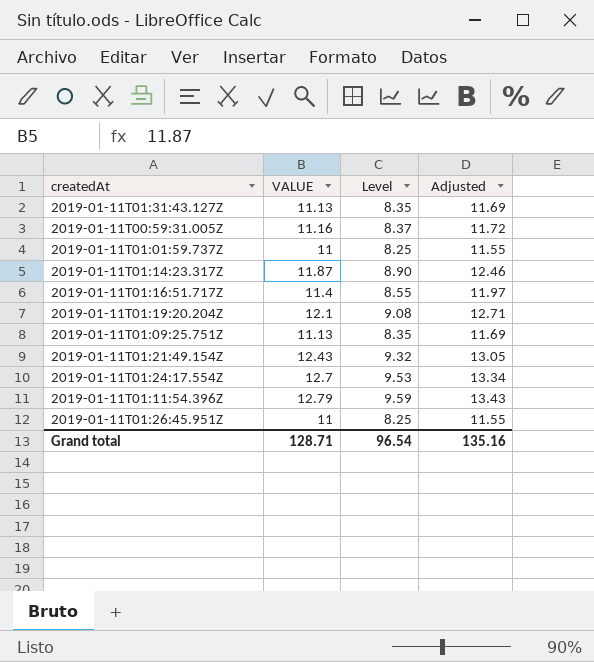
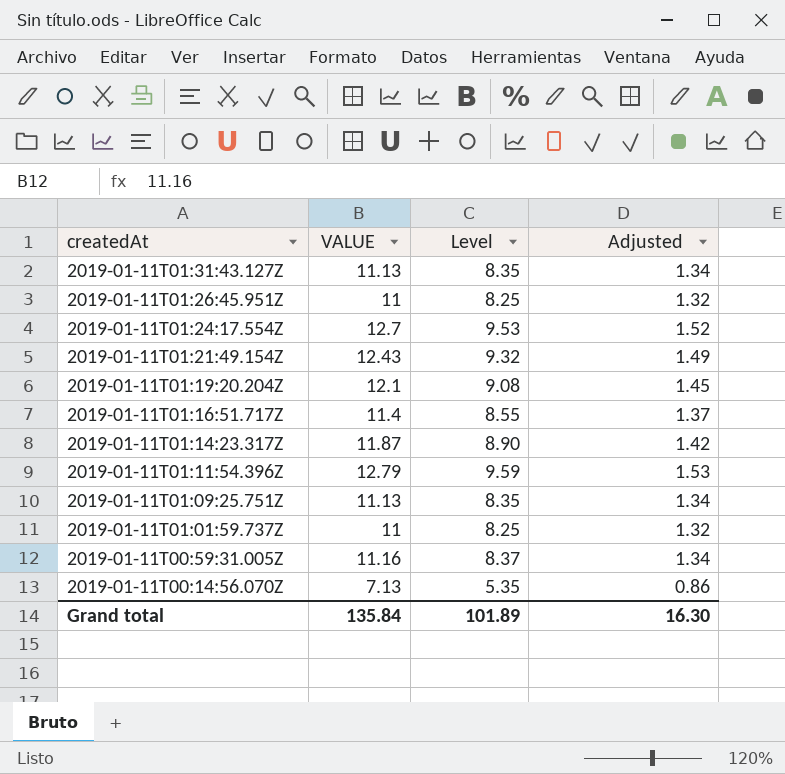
row order: none -> createdAt descending
column Adjusted | formula: [VALUE] * 1.05 -> [VALUE] * 0.12
row 2019-01-11T00:14:56.070Z: none -> 7.13 | 5.35 | 0.86
Grand total | VALUE: 128.71 -> 135.84
Grand total | Level: 96.54 -> 101.89
Grand total | Adjusted: 135.16 -> 16.30

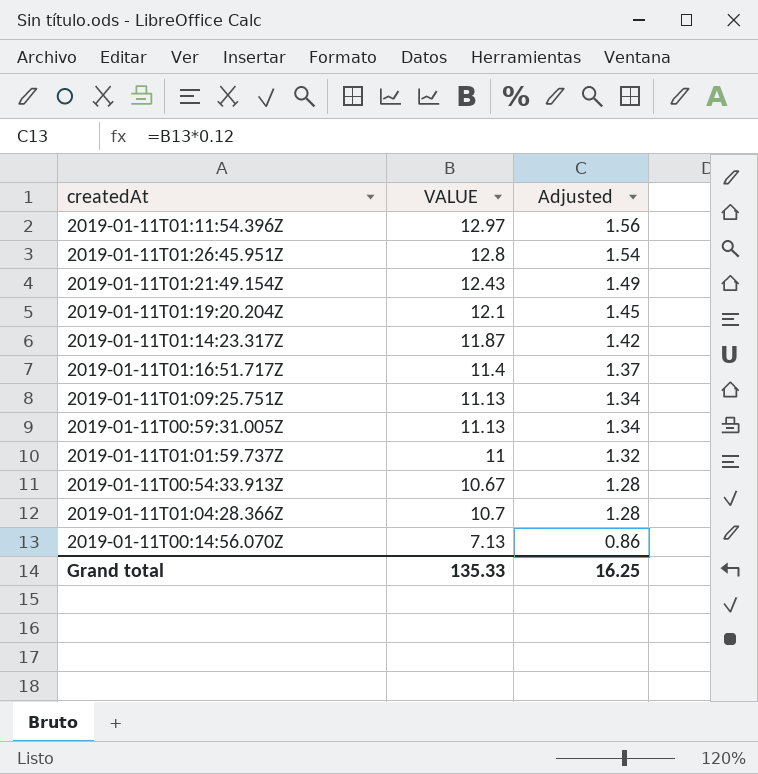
row order: createdAt descending -> Adjusted descending
column Level | formula: [VALUE] * 0.75 -> none
row 2019-01-11T01:31:43.127Z: 11.13 | 8.35 | 1.34 -> none
row 2019-01-11T01:24:17.554Z: 12.7 | 9.53 | 1.52 -> none
2019-01-11T01:11:54.396Z | VALUE: 12.79 -> 12.97
2019-01-11T01:11:54.396Z | Adjusted: 1.53 -> 1.56
2019-01-11T01:26:45.951Z | VALUE: 11 -> 12.8
2019-01-11T01:26:45.951Z | Adjusted: 1.32 -> 1.54
2019-01-11T00:59:31.005Z | VALUE: 11.16 -> 11.13
row 2019-01-11T00:54:33.913Z: none -> 10.67 | 1.28
row 2019-01-11T01:04:28.366Z: none -> 10.7 | 1.28
Grand total | VALUE: 135.84 -> 135.33
Grand total | Adjusted: 16.30 -> 16.25

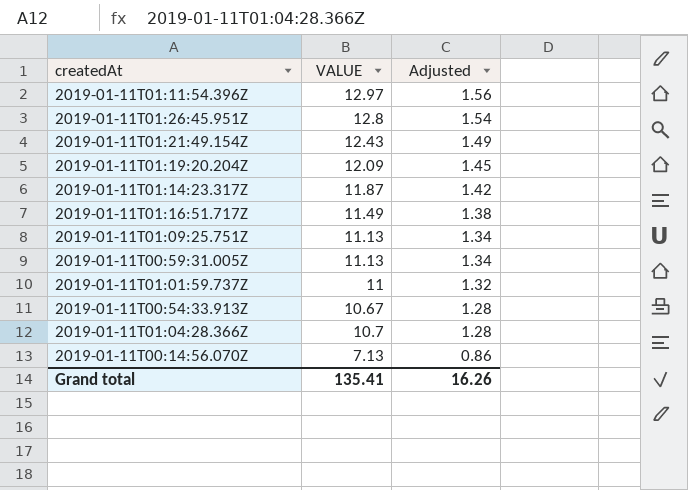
2019-01-11T01:19:20.204Z | VALUE: 12.1 -> 12.09
2019-01-11T01:16:51.717Z | VALUE: 11.4 -> 11.49
2019-01-11T01:16:51.717Z | Adjusted: 1.37 -> 1.38
Grand total | VALUE: 135.33 -> 135.41
Grand total | Adjusted: 16.25 -> 16.26

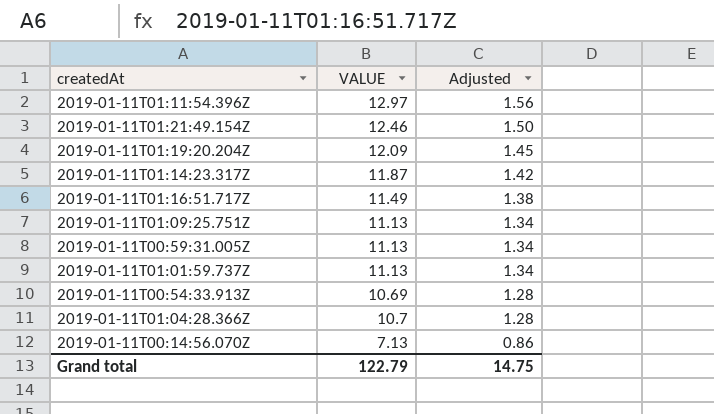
row 2019-01-11T01:26:45.951Z: 12.8 | 1.54 -> none
2019-01-11T01:21:49.154Z | VALUE: 12.43 -> 12.46
2019-01-11T01:21:49.154Z | Adjusted: 1.49 -> 1.50
2019-01-11T01:01:59.737Z | VALUE: 11 -> 11.13
2019-01-11T01:01:59.737Z | Adjusted: 1.32 -> 1.34
2019-01-11T00:54:33.913Z | VALUE: 10.67 -> 10.69
Grand total | VALUE: 135.41 -> 122.79
Grand total | Adjusted: 16.26 -> 14.75

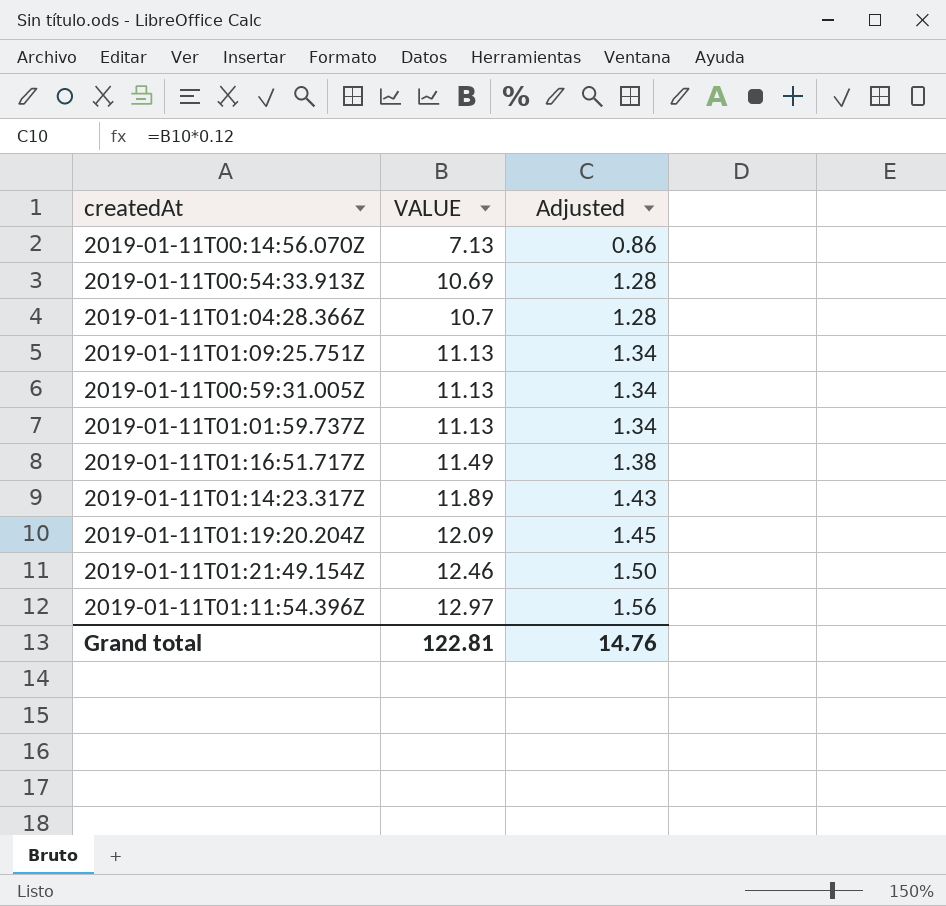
row order: Adjusted descending -> VALUE ascending
2019-01-11T01:14:23.317Z | VALUE: 11.87 -> 11.89
2019-01-11T01:14:23.317Z | Adjusted: 1.42 -> 1.43
Grand total | VALUE: 122.79 -> 122.81
Grand total | Adjusted: 14.75 -> 14.76

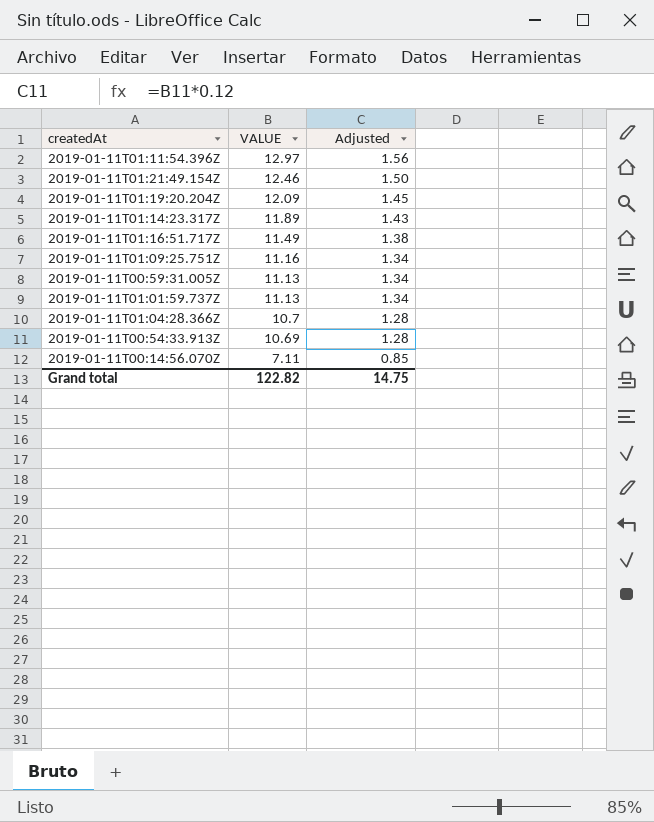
row order: VALUE ascending -> VALUE descending
2019-01-11T01:09:25.751Z | VALUE: 11.13 -> 11.16
2019-01-11T00:14:56.070Z | VALUE: 7.13 -> 7.11
2019-01-11T00:14:56.070Z | Adjusted: 0.86 -> 0.85
Grand total | VALUE: 122.81 -> 122.82
Grand total | Adjusted: 14.76 -> 14.75

